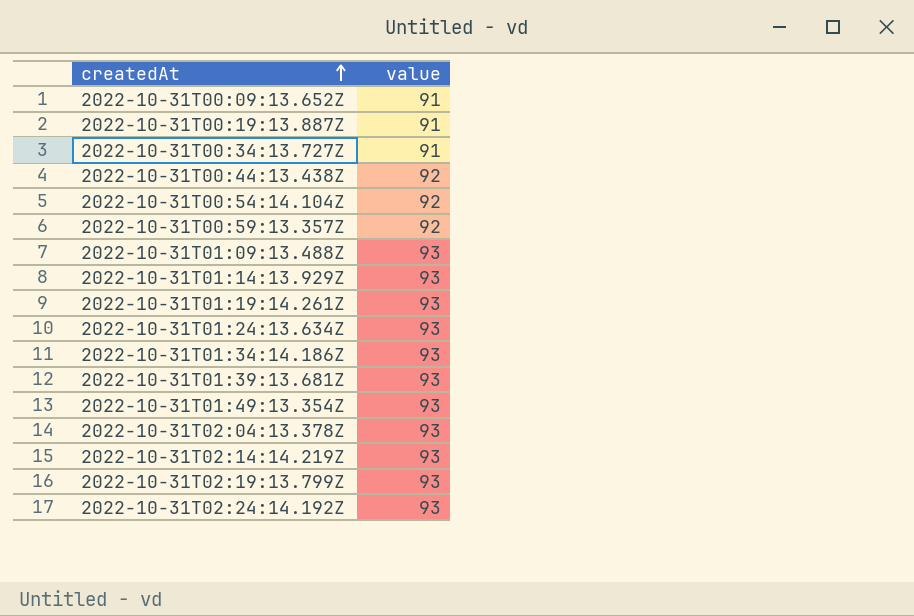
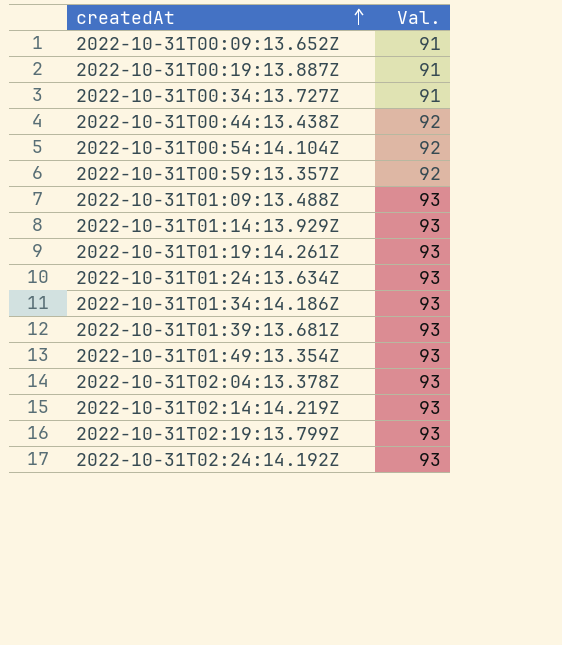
column name: value -> Val.

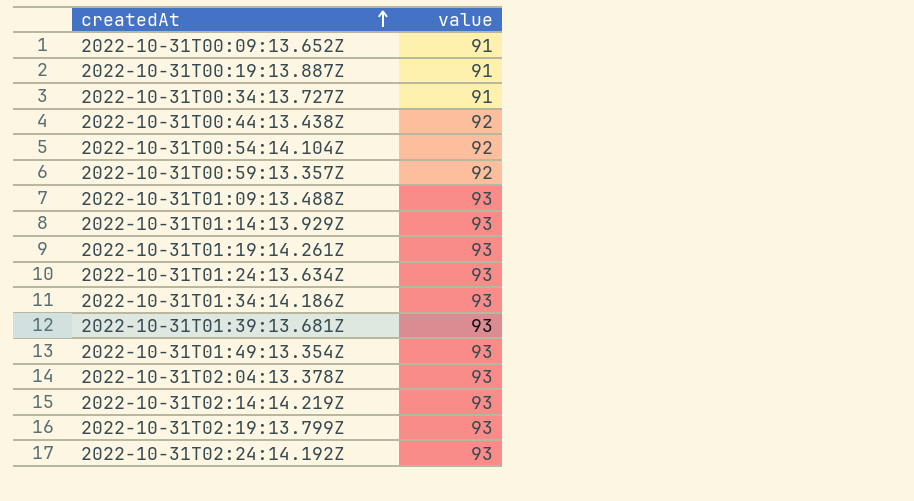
column name: Val. -> value

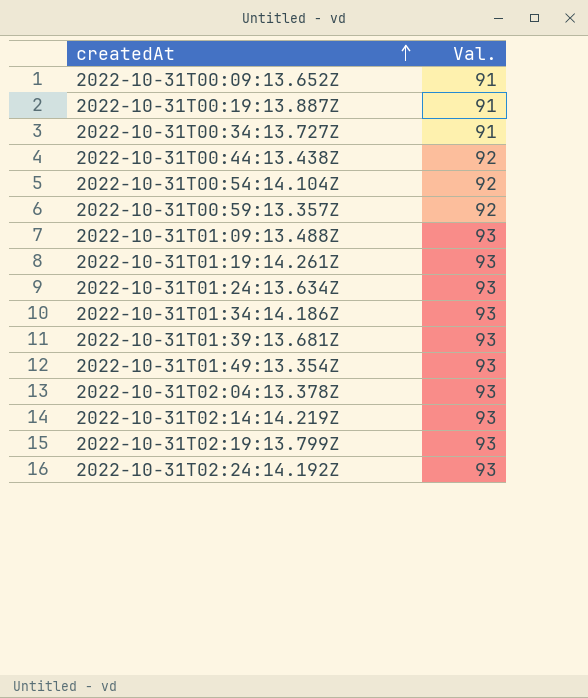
column name: value -> Val.
row 2022-10-31T01:14:13.929Z: 93 -> none

